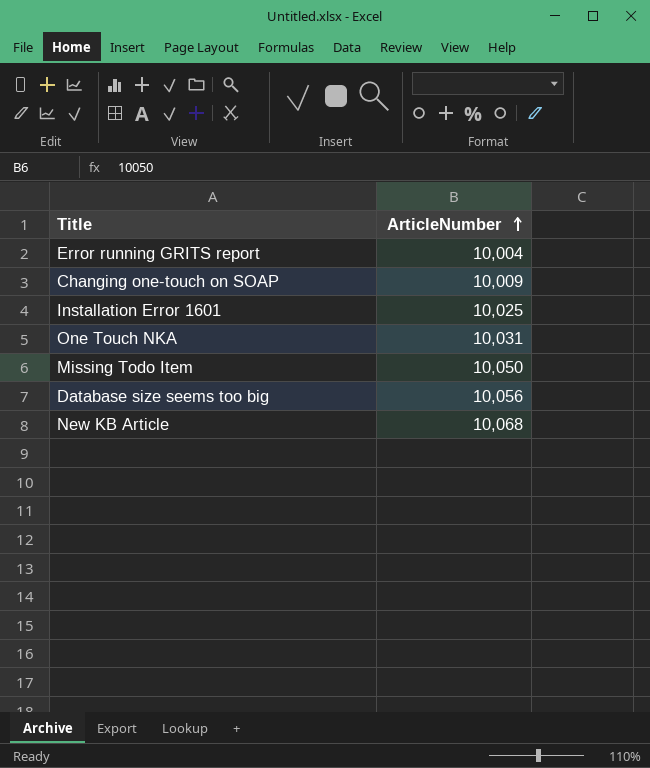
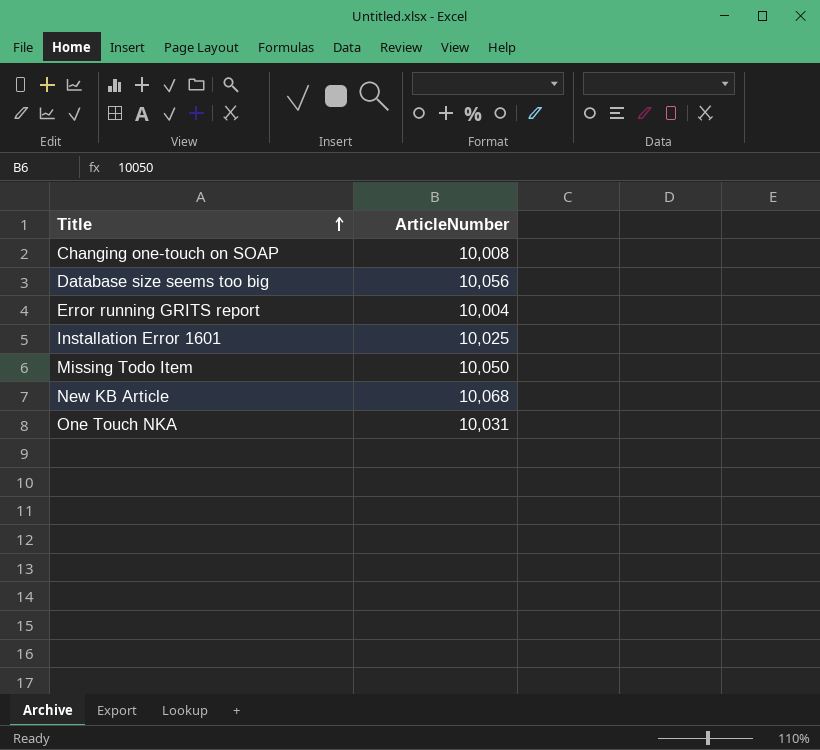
row order: ArticleNumber ascending -> Title ascending
Changing one-touch on SOAP | ArticleNumber: 10,009 -> 10,008

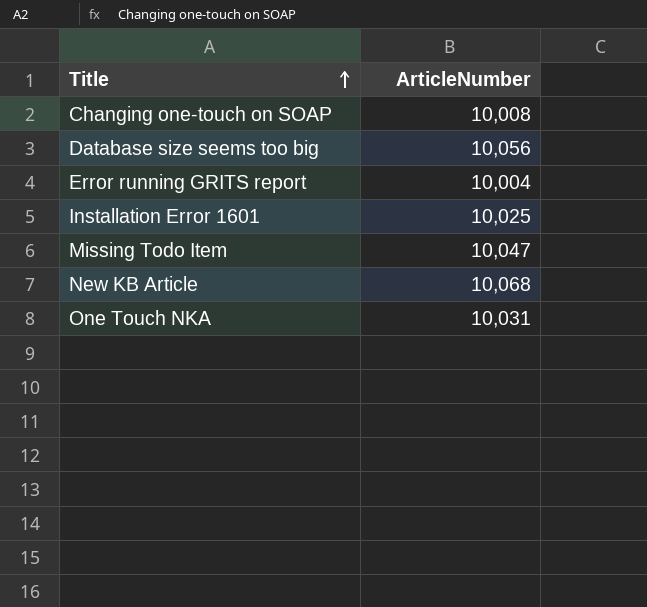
Missing Todo Item | ArticleNumber: 10,050 -> 10,047

